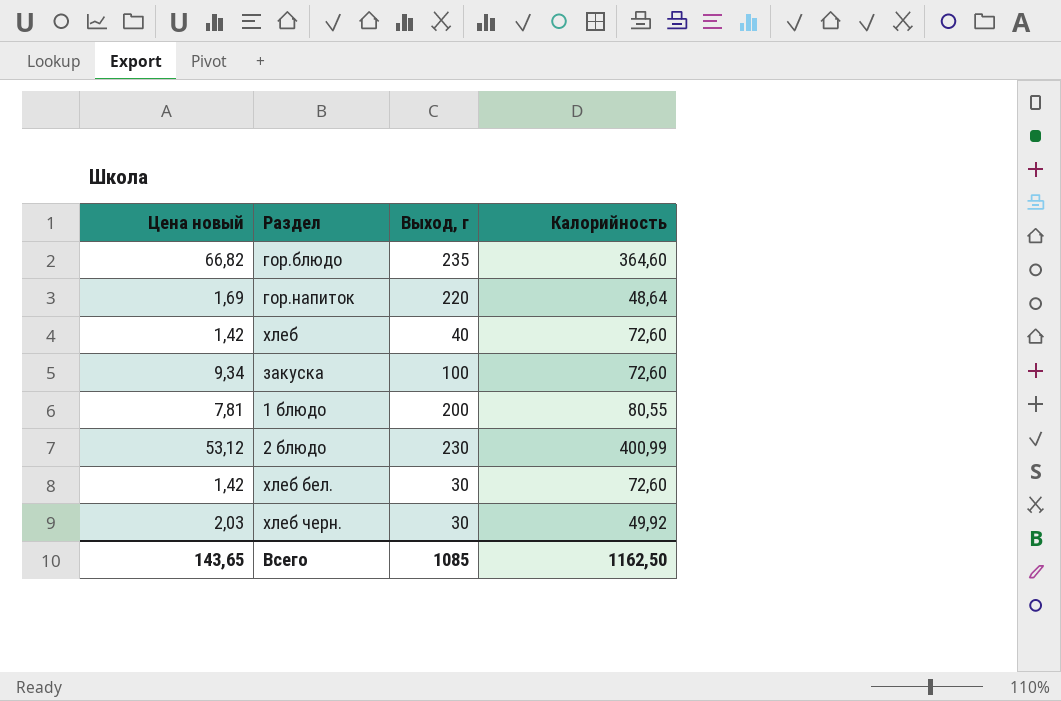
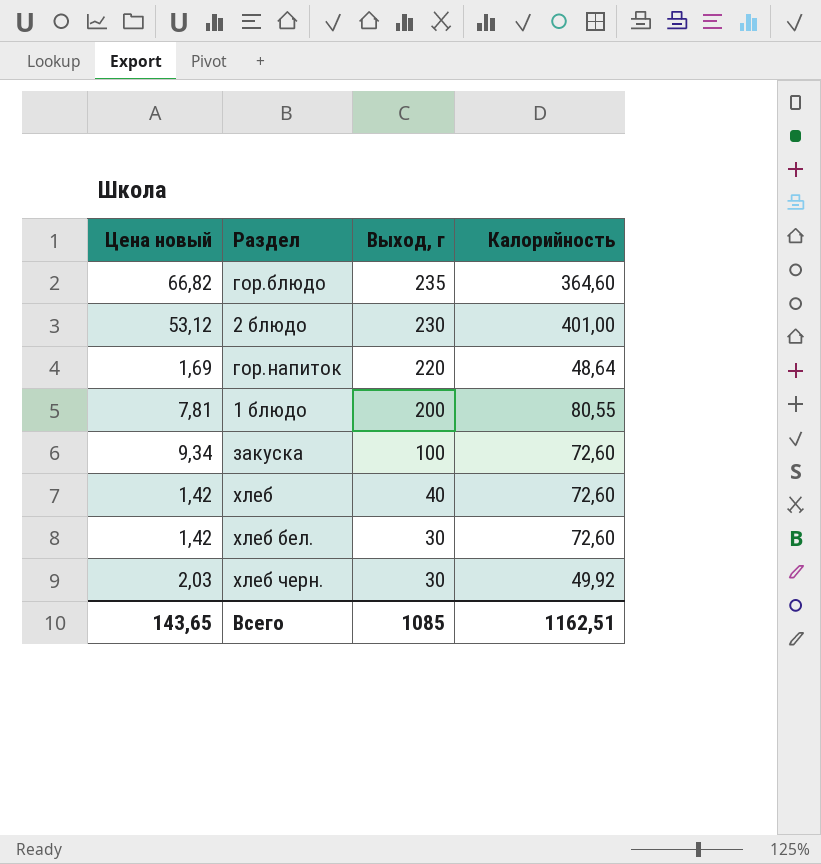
row order: none -> Выход, г descending
2 блюдо | Калорийность: 400,99 -> 401,00
Всего | Калорийность: 1162,50 -> 1162,51

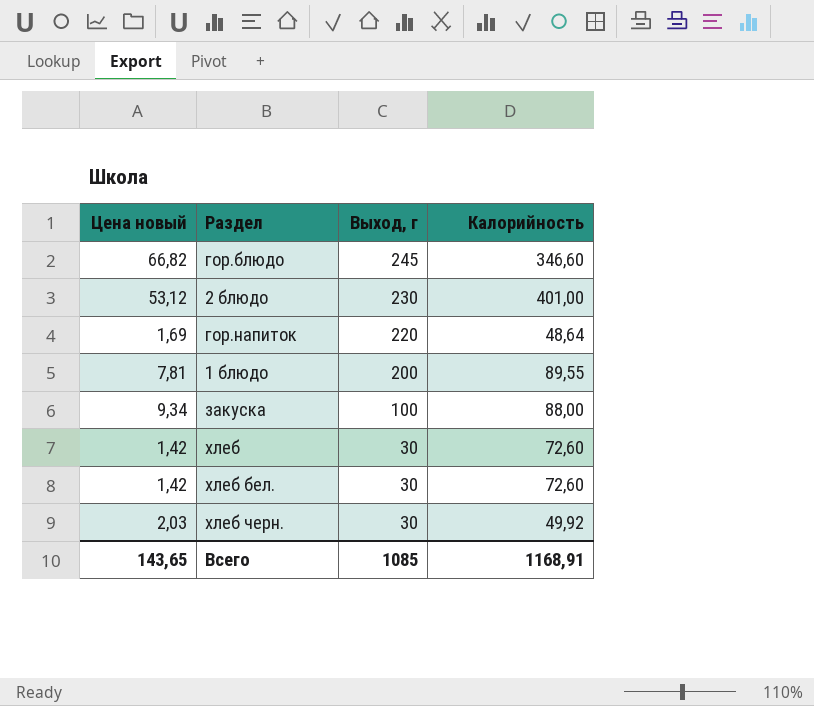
гор.блюдо | Выход, г: 235 -> 245
гор.блюдо | Калорийность: 364,60 -> 346,60
1 блюдо | Калорийность: 80,55 -> 89,55
закуска | Калорийность: 72,60 -> 88,00
хлеб | Выход, г: 40 -> 30
Всего | Калорийность: 1162,51 -> 1168,91

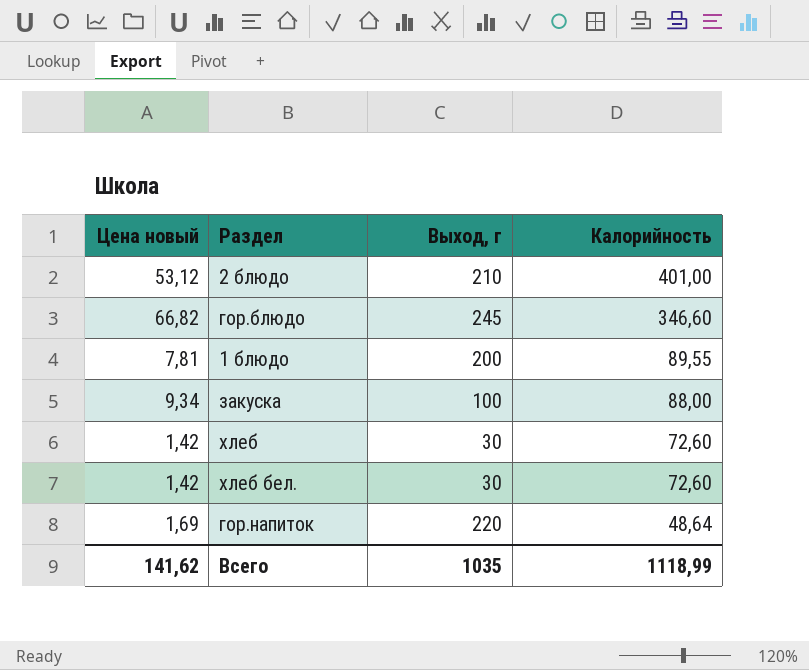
row order: Выход, г descending -> Калорийность descending
row хлеб черн.: 2,03 | 30 | 49,92 -> none
2 блюдо | Выход, г: 230 -> 210
Всего | Цена новый: 143,65 -> 141,62
Всего | Выход, г: 1085 -> 1035
Всего | Калорийность: 1168,91 -> 1118,99

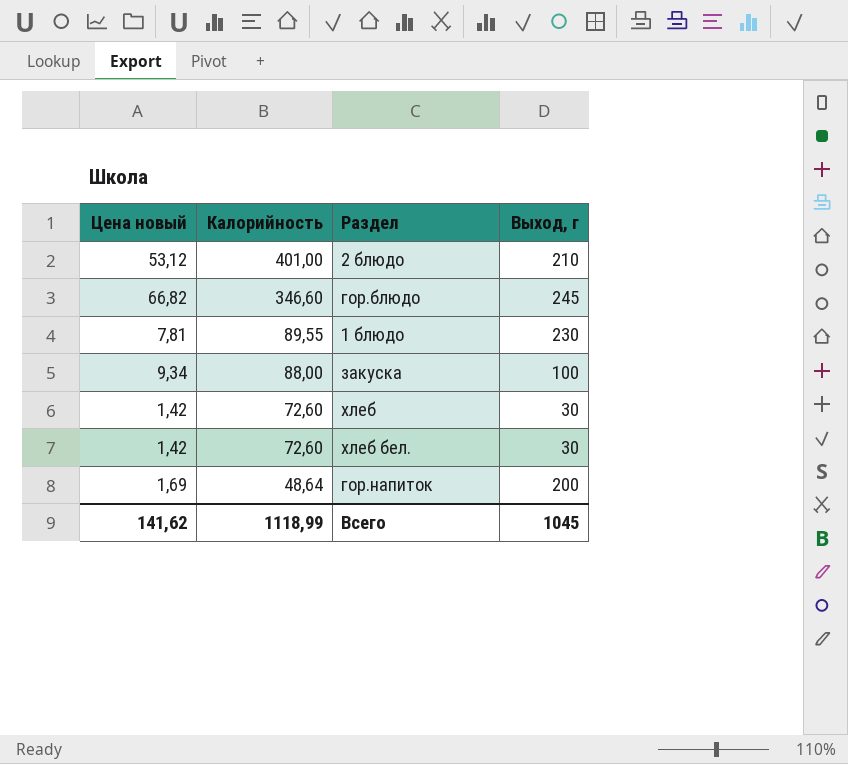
column Калорийность | position: 4 -> 2
1 блюдо | Выход, г: 200 -> 230
гор.напиток | Выход, г: 220 -> 200
Всего | Выход, г: 1035 -> 1045

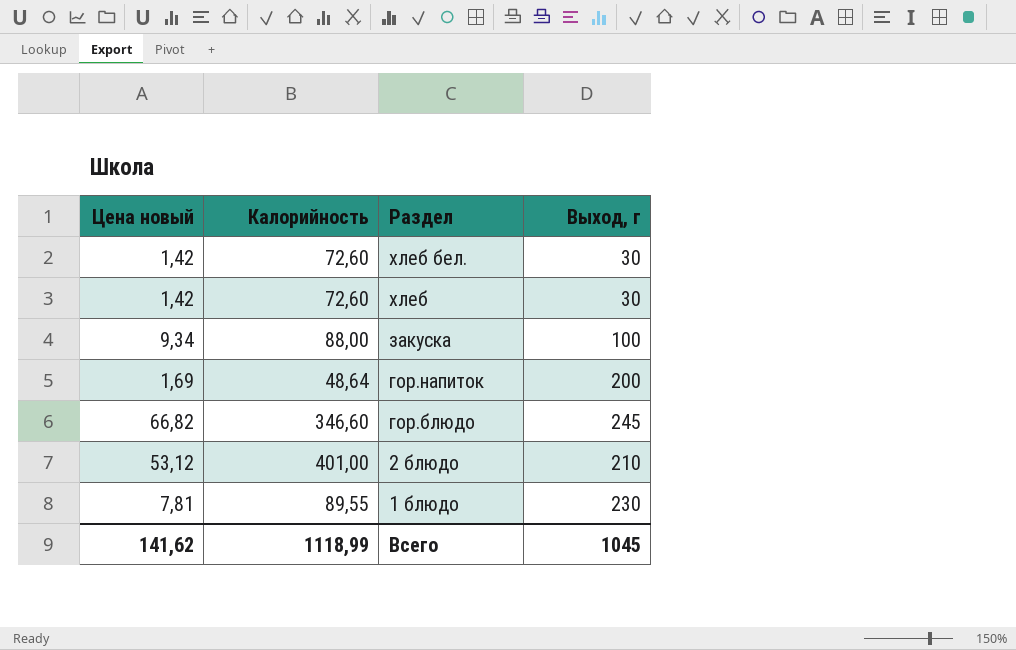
row order: Калорийность descending -> Раздел descending

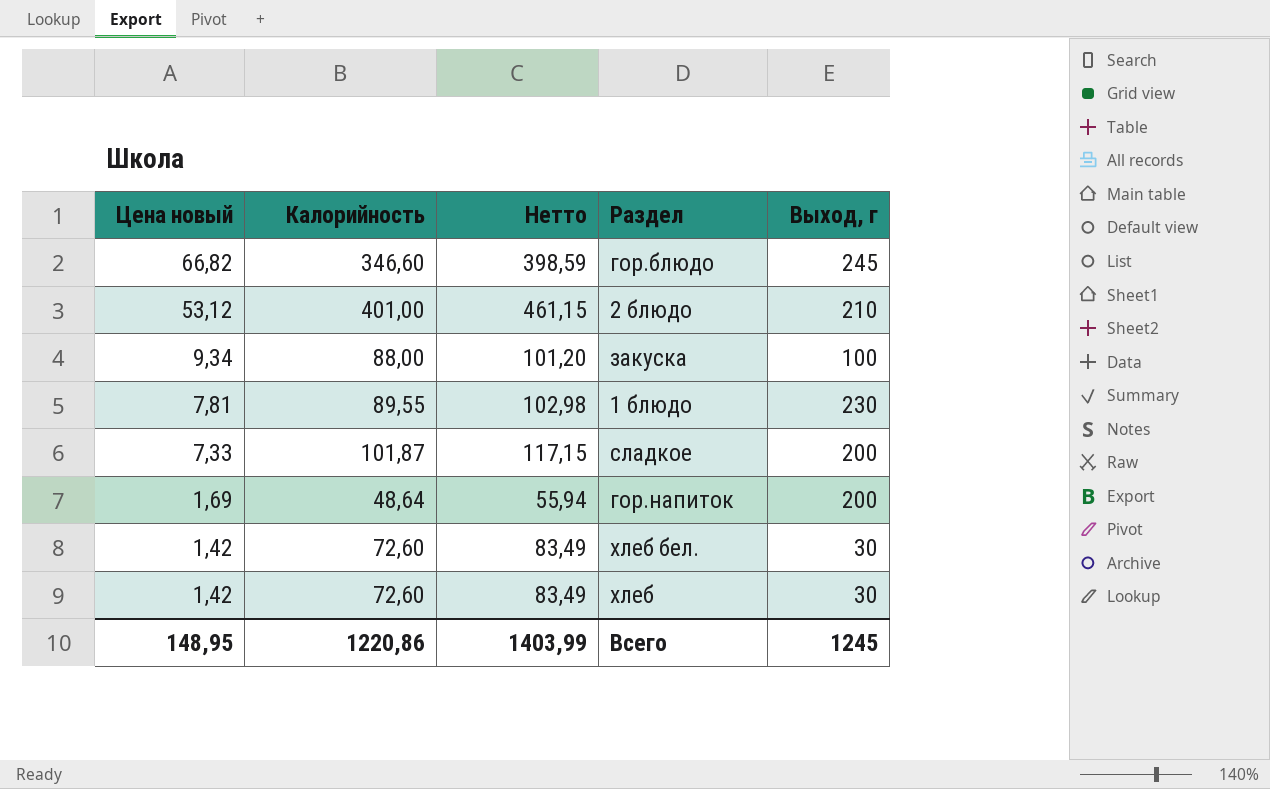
row order: Раздел descending -> Цена новый descending
column Нетто | formula: none -> [Калорийность] * 1,15
row сладкое: none -> 7,33 | 101,87 | 117,15 | 200
Всего | Цена новый: 141,62 -> 148,95
Всего | Калорийность: 1118,99 -> 1220,86
Всего | Выход, г: 1045 -> 1245

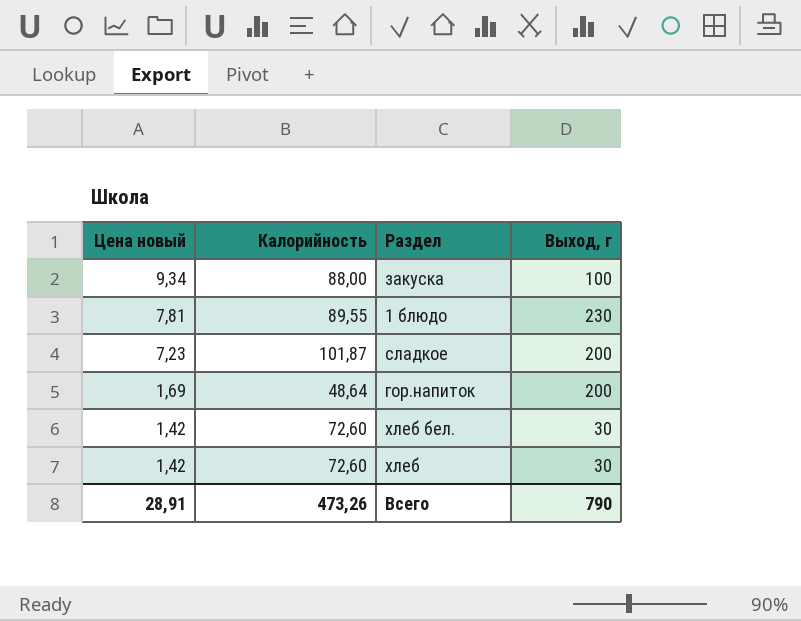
column Нетто | formula: [Калорийность] * 1,15 -> none
row гор.блюдо: 66,82 | 346,60 | 398,59 | 245 -> none
row 2 блюдо: 53,12 | 401,00 | 461,15 | 210 -> none
сладкое | Цена новый: 7,33 -> 7,23
Всего | Цена новый: 148,95 -> 28,91
Всего | Калорийность: 1220,86 -> 473,26
Всего | Выход, г: 1245 -> 790

